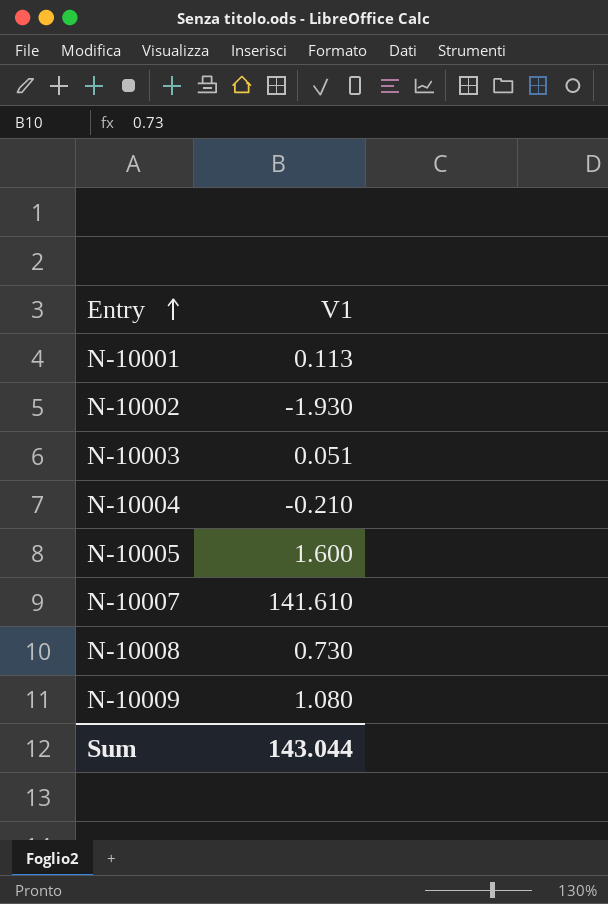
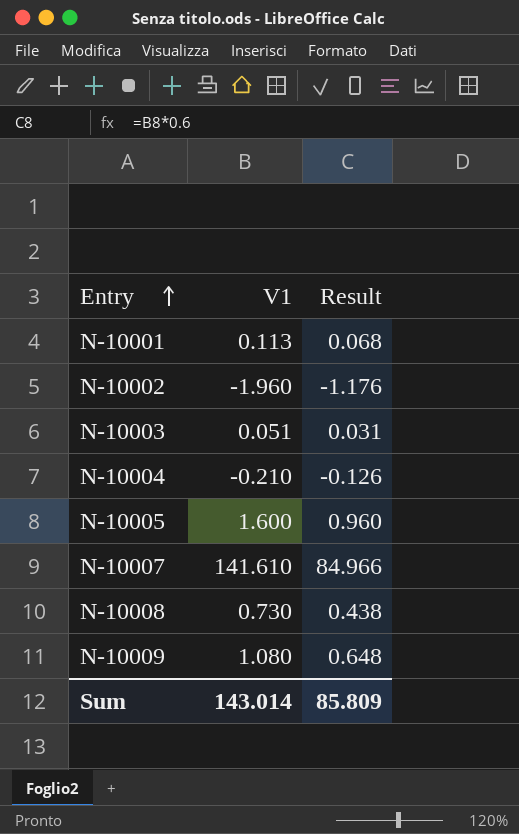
column Result | formula: none -> [V1] * 0.6
N-10002 | V1: -1.930 -> -1.960
Sum | V1: 143.044 -> 143.014

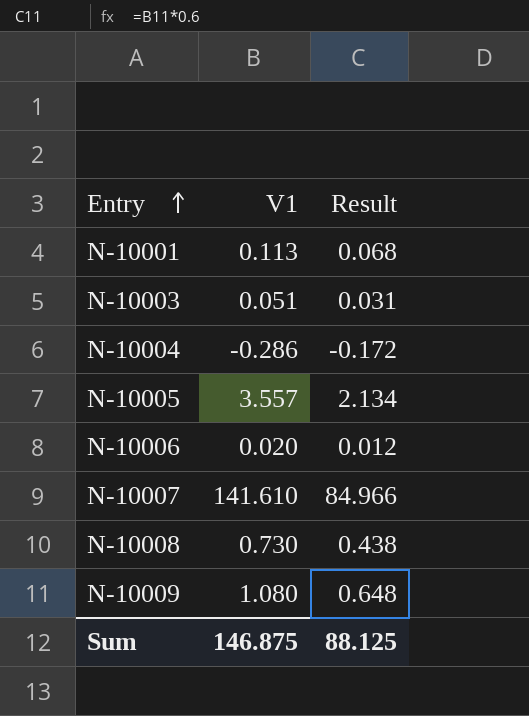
row N-10002: -1.960 | -1.176 -> none
N-10004 | V1: -0.210 -> -0.286
N-10004 | Result: -0.126 -> -0.172
N-10005 | V1: 1.600 -> 3.557
N-10005 | Result: 0.960 -> 2.134
row N-10006: none -> 0.020 | 0.012
Sum | V1: 143.014 -> 146.875
Sum | Result: 85.809 -> 88.125

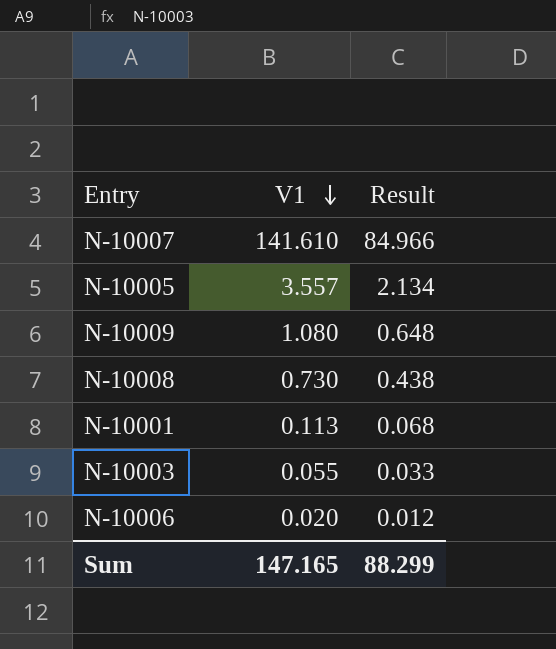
row order: Entry ascending -> V1 descending
row N-10004: -0.286 | -0.172 -> none
N-10003 | V1: 0.051 -> 0.055
N-10003 | Result: 0.031 -> 0.033
Sum | V1: 146.875 -> 147.165
Sum | Result: 88.125 -> 88.299

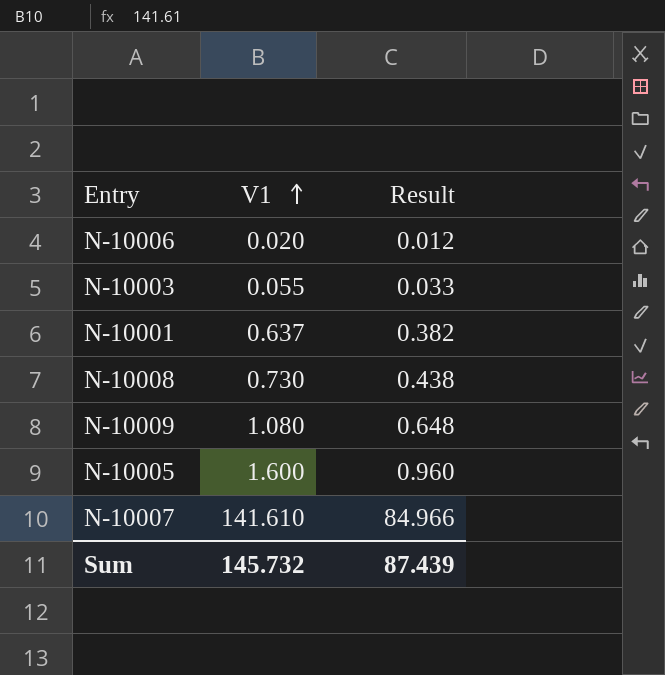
row order: V1 descending -> V1 ascending
N-10001 | V1: 0.113 -> 0.637
N-10001 | Result: 0.068 -> 0.382
N-10005 | V1: 3.557 -> 1.600
N-10005 | Result: 2.134 -> 0.960
Sum | V1: 147.165 -> 145.732
Sum | Result: 88.299 -> 87.439

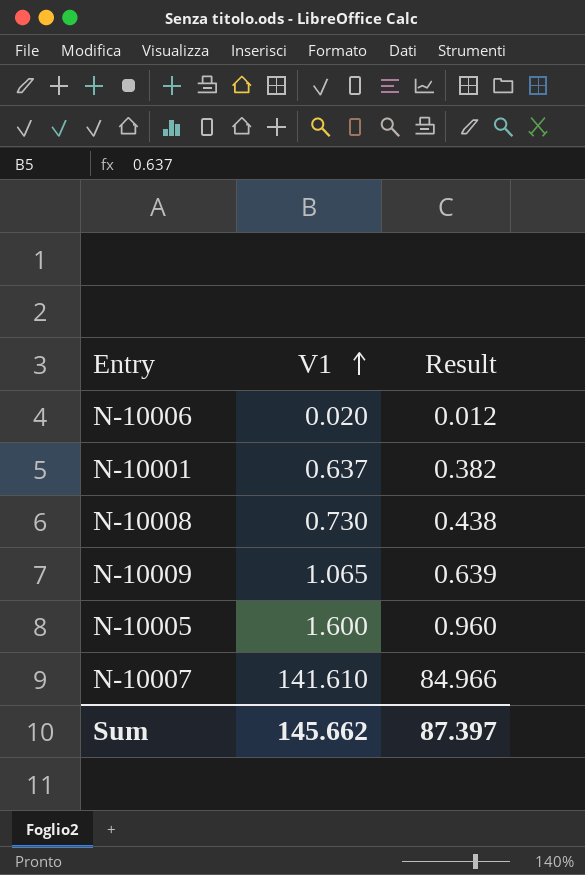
row N-10003: 0.055 | 0.033 -> none
N-10009 | V1: 1.080 -> 1.065
N-10009 | Result: 0.648 -> 0.639
Sum | V1: 145.732 -> 145.662
Sum | Result: 87.439 -> 87.397

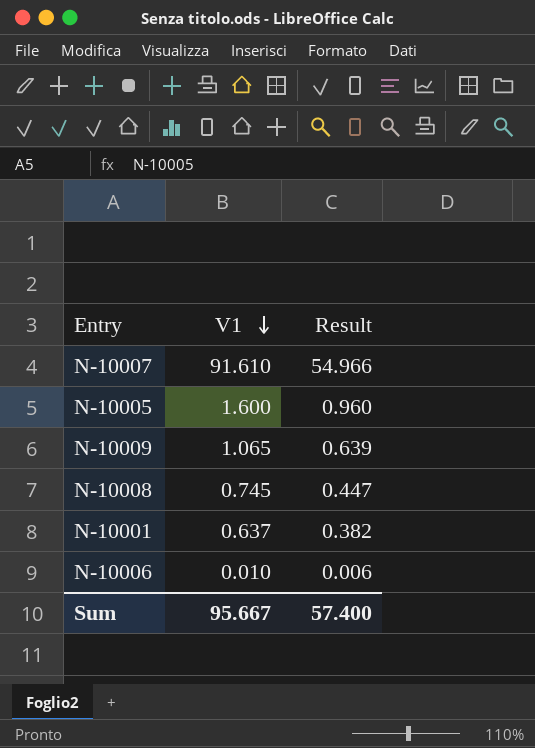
row order: V1 ascending -> V1 descending
N-10007 | V1: 141.610 -> 91.610
N-10007 | Result: 84.966 -> 54.966
N-10008 | V1: 0.730 -> 0.745
N-10008 | Result: 0.438 -> 0.447
N-10006 | V1: 0.020 -> 0.010
N-10006 | Result: 0.012 -> 0.006
Sum | V1: 145.662 -> 95.667
Sum | Result: 87.397 -> 57.400

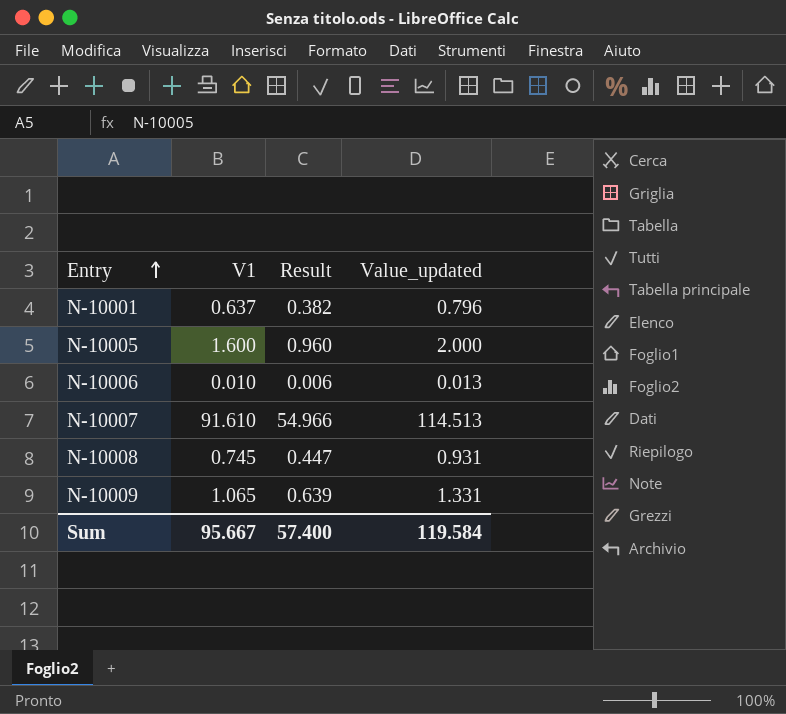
row order: V1 descending -> Entry ascending
column Value_updated | formula: none -> [V1] * 1.25

